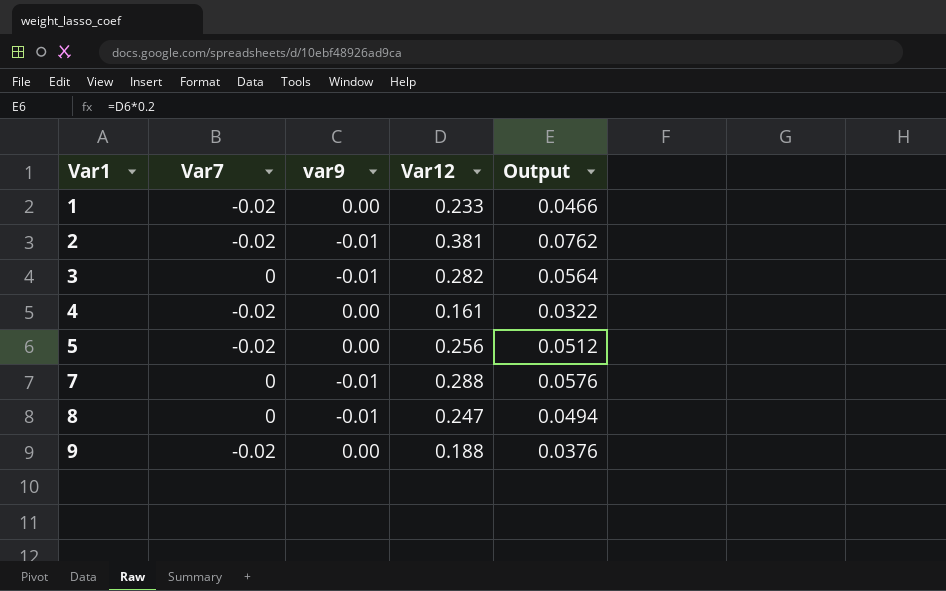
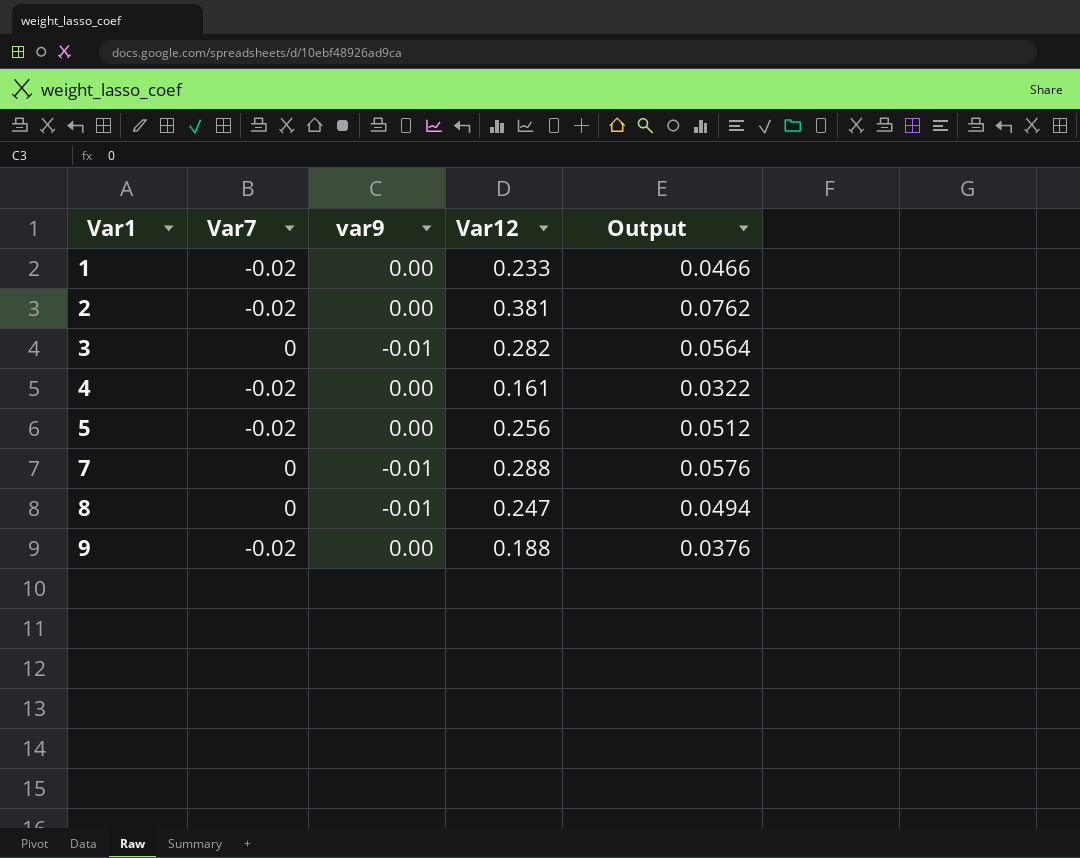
2 | var9: -0.01 -> 0.00

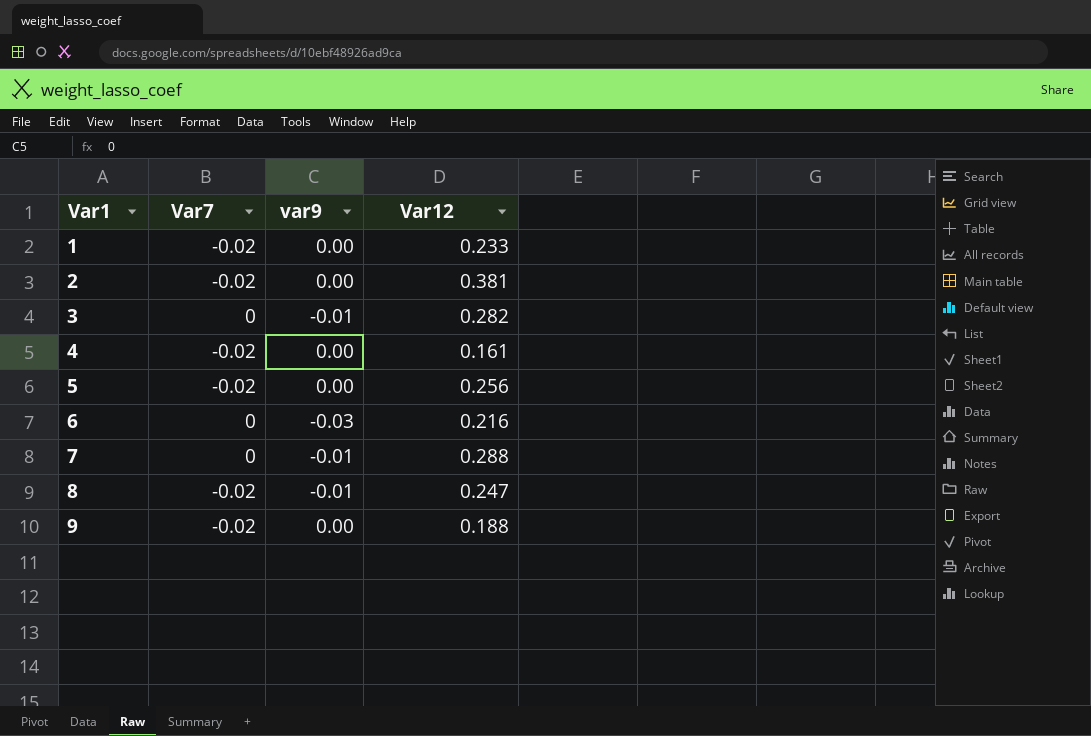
column Output | formula: [Var12] * 0.2 -> none
row 6: none -> 0 | -0.03 | 0.216
8 | Var7: 0 -> -0.02

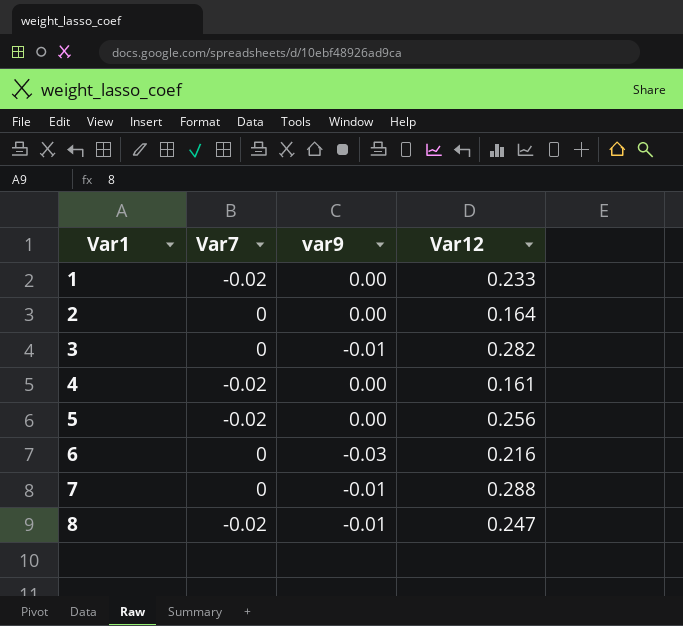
row 9: -0.02 | 0.00 | 0.188 -> none
2 | Var7: -0.02 -> 0
2 | Var12: 0.381 -> 0.164

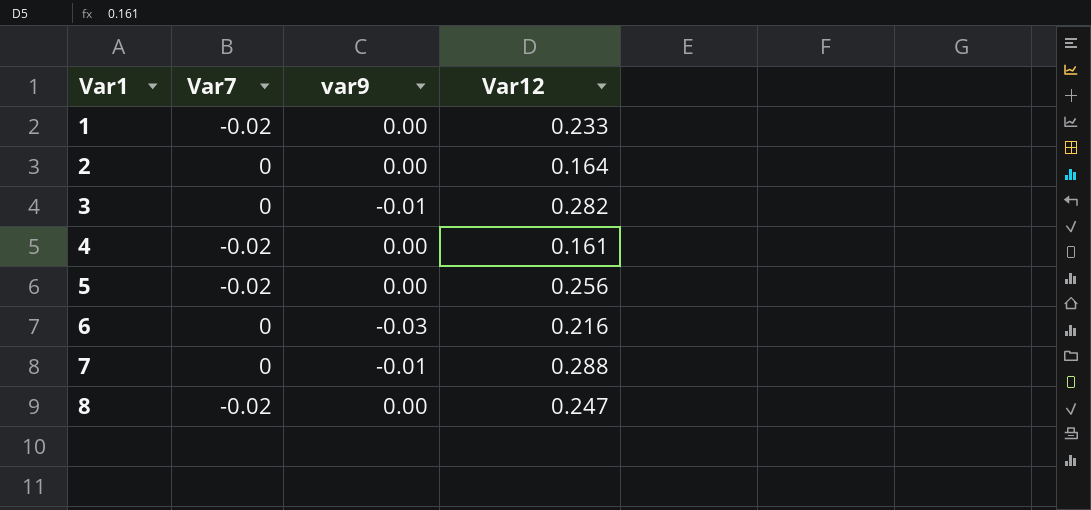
8 | var9: -0.01 -> 0.00

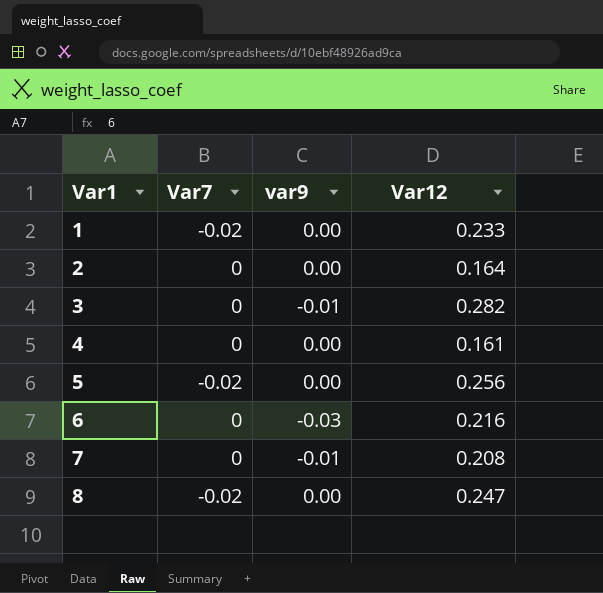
4 | Var7: -0.02 -> 0
7 | Var12: 0.288 -> 0.208

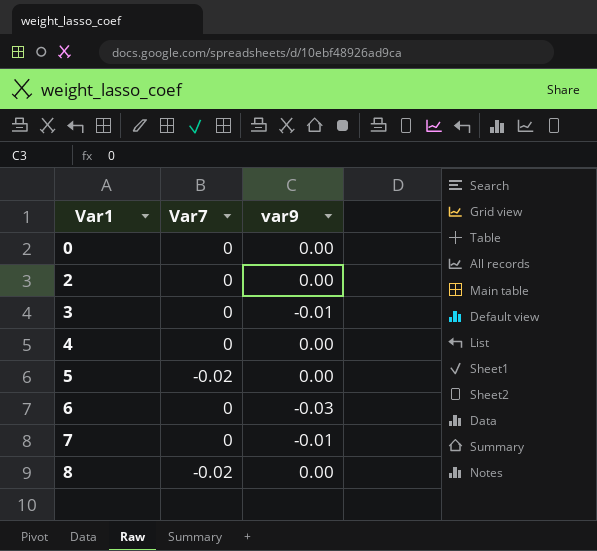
column Var12 | position: 4 -> none
row 1: -0.02 | 0.00 | 0.233 -> none
row 0: none -> 0 | 0.00

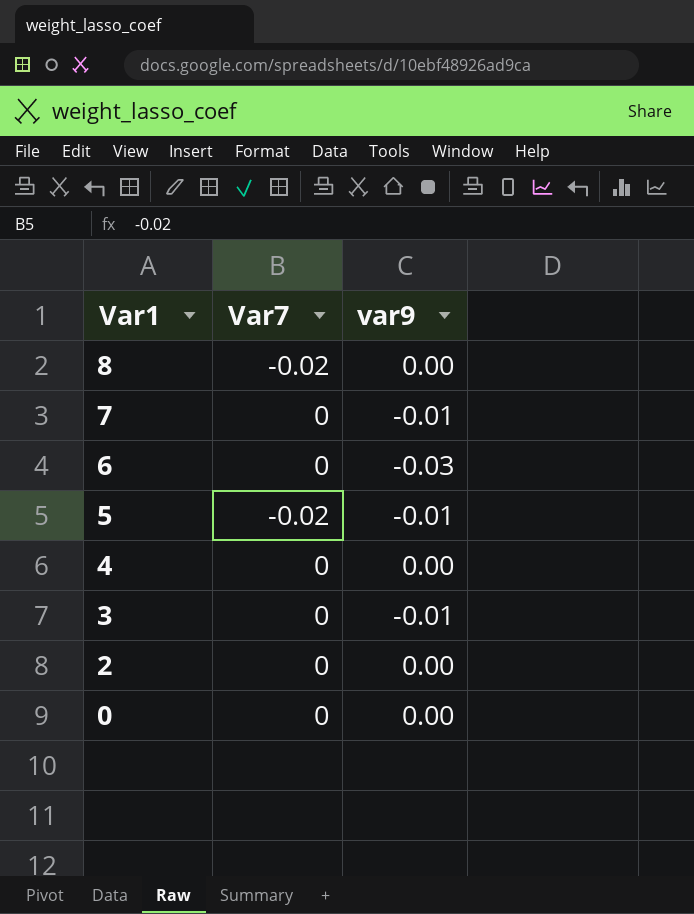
row order: Var1 ascending -> Var1 descending
5 | var9: 0.00 -> -0.01

